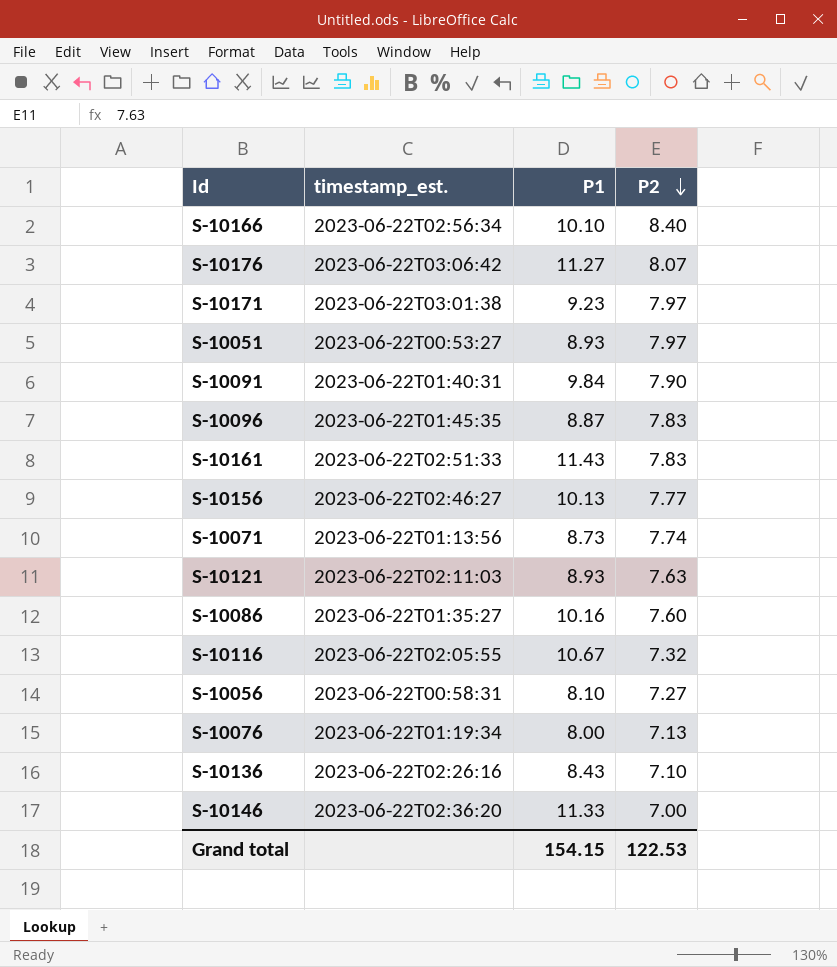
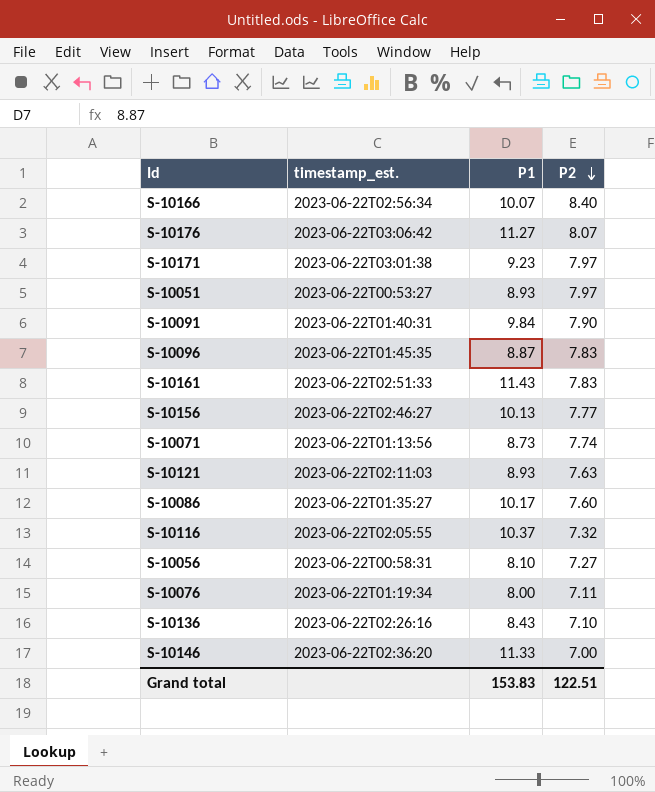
S-10166 | P1: 10.10 -> 10.07
S-10086 | P1: 10.16 -> 10.17
S-10116 | P1: 10.67 -> 10.37
S-10076 | P2: 7.13 -> 7.11
Grand total | P1: 154.15 -> 153.83
Grand total | P2: 122.53 -> 122.51

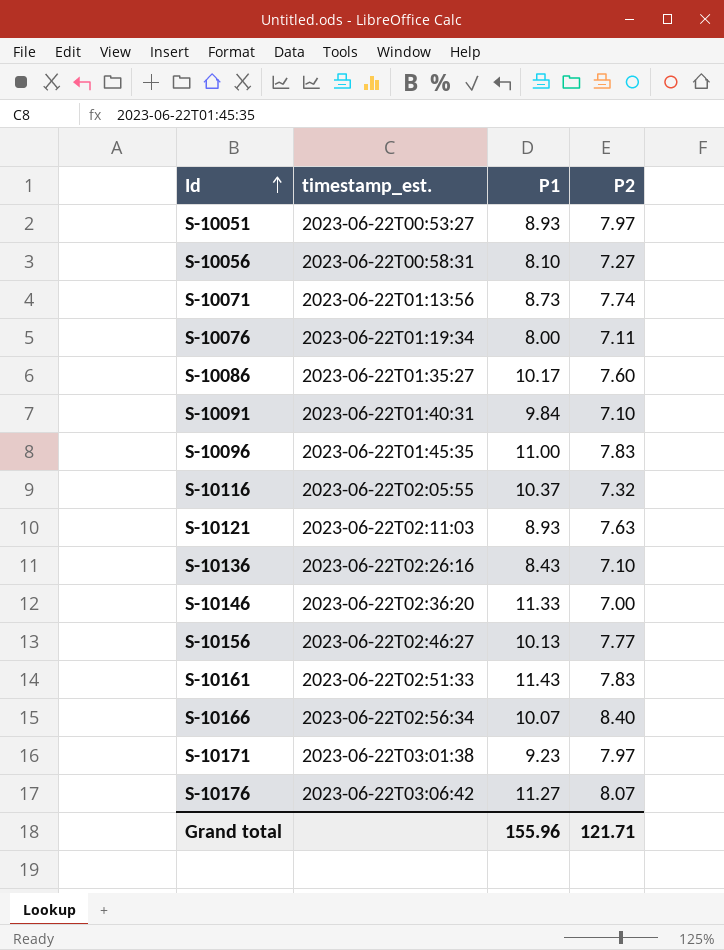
row order: P2 descending -> Id ascending
S-10091 | P2: 7.90 -> 7.10
S-10096 | P1: 8.87 -> 11.00
Grand total | P1: 153.83 -> 155.96
Grand total | P2: 122.51 -> 121.71

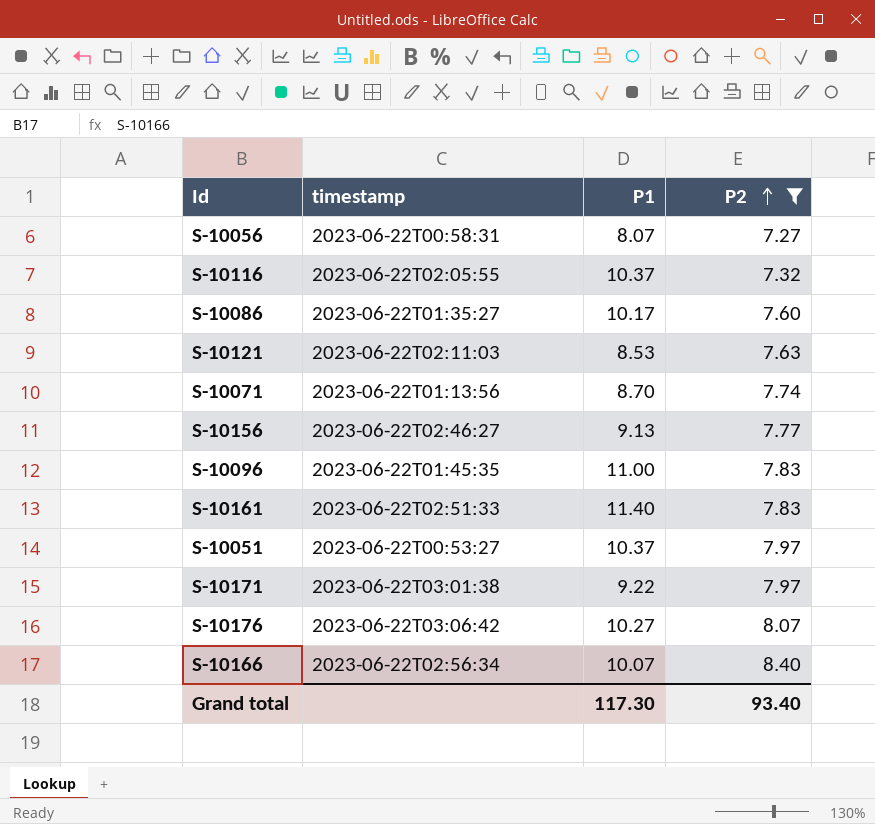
filter: none -> P2 >= 7.27
row order: Id ascending -> P2 ascending
column name: timestamp_est. -> timestamp
S-10056 | P1: 8.10 -> 8.07
S-10121 | P1: 8.93 -> 8.53
S-10071 | P1: 8.73 -> 8.70
S-10156 | P1: 10.13 -> 9.13
S-10161 | P1: 11.43 -> 11.40
S-10051 | P1: 8.93 -> 10.37
S-10171 | P1: 9.23 -> 9.22
S-10176 | P1: 11.27 -> 10.27
Grand total | P1: 155.96 -> 117.30
Grand total | P2: 121.71 -> 93.40

